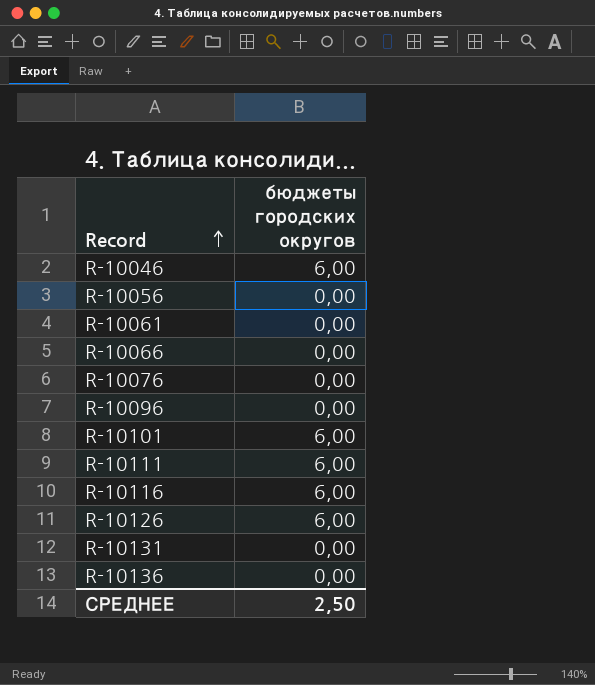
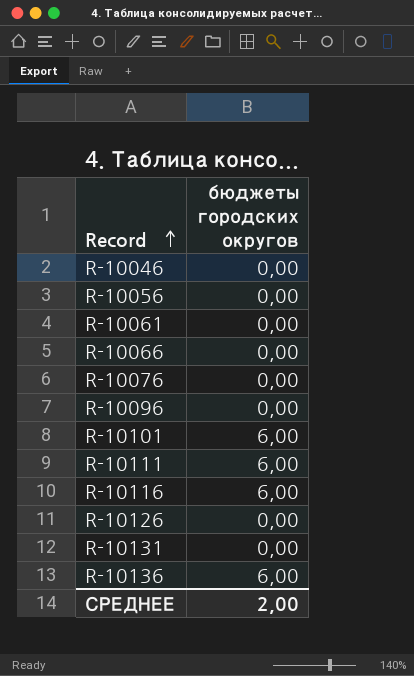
R-10046 | бюджеты городских округов: 6,00 -> 0,00
R-10126 | бюджеты городских округов: 6,00 -> 0,00
R-10136 | бюджеты городских округов: 0,00 -> 6,00
СРЕДНЕЕ | бюджеты городских округов: 2,50 -> 2,00

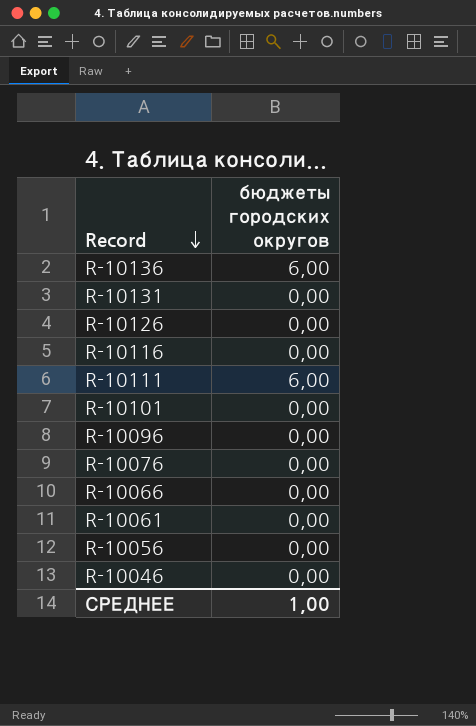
row order: Record ascending -> Record descending
R-10116 | бюджеты городских округов: 6,00 -> 0,00
R-10101 | бюджеты городских округов: 6,00 -> 0,00
СРЕДНЕЕ | бюджеты городских округов: 2,00 -> 1,00

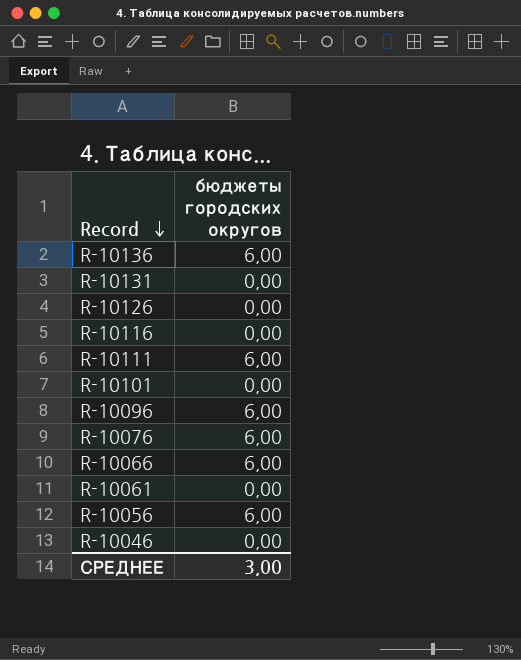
R-10096 | бюджеты городских округов: 0,00 -> 6,00
R-10076 | бюджеты городских округов: 0,00 -> 6,00
R-10066 | бюджеты городских округов: 0,00 -> 6,00
R-10056 | бюджеты городских округов: 0,00 -> 6,00
СРЕДНЕЕ | бюджеты городских округов: 1,00 -> 3,00

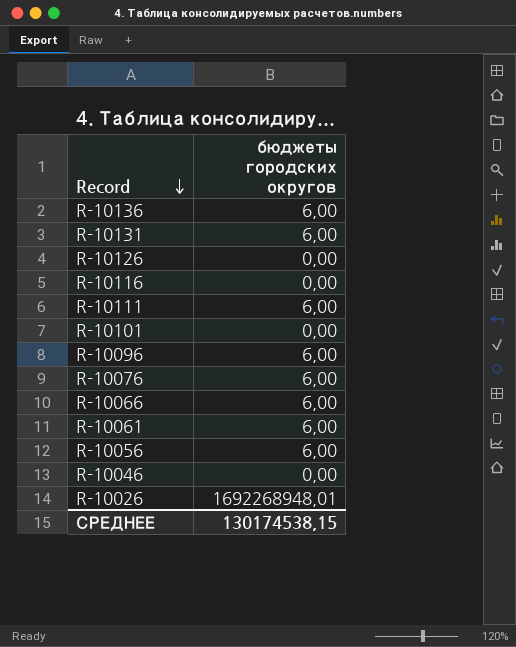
R-10131 | бюджеты городских округов: 0,00 -> 6,00
R-10061 | бюджеты городских округов: 0,00 -> 6,00
row R-10026: none -> 1692268948,01
СРЕДНЕЕ | бюджеты городских округов: 3,00 -> 130174538,15

